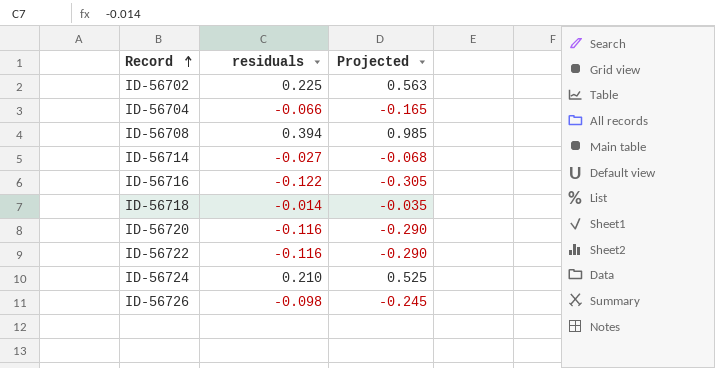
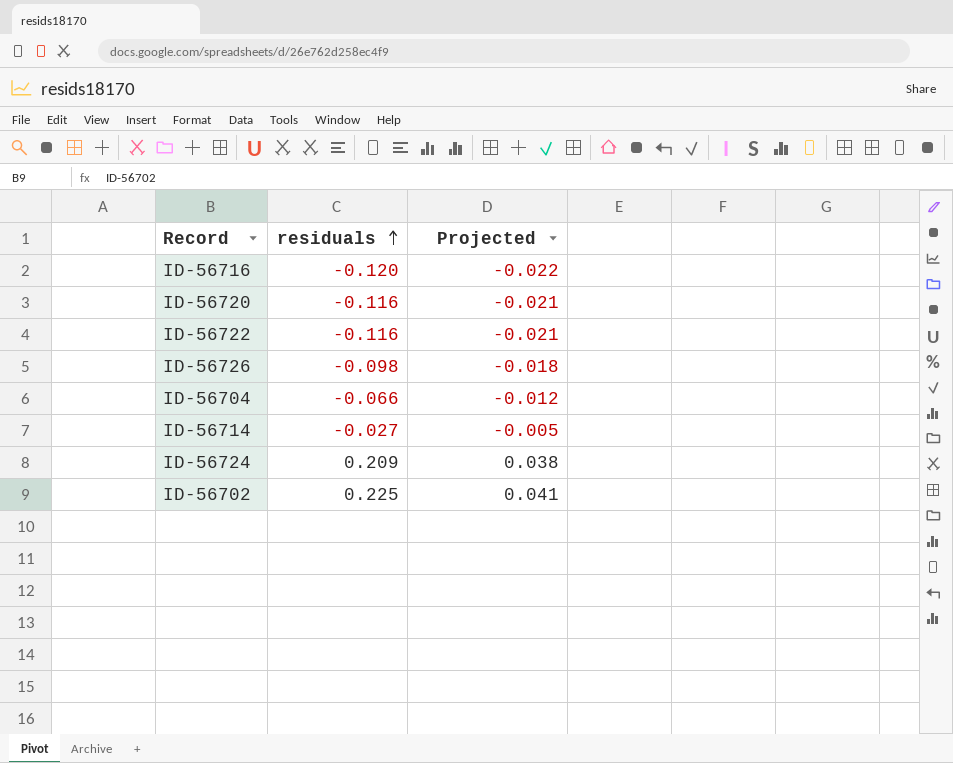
row order: Record ascending -> residuals ascending
column Projected | formula: [residuals] * 2.5 -> [residuals] * 0.18
row ID-56708: 0.394 | 0.985 -> none
row ID-56718: -0.014 | -0.035 -> none
ID-56716 | residuals: -0.122 -> -0.120
ID-56724 | residuals: 0.210 -> 0.209

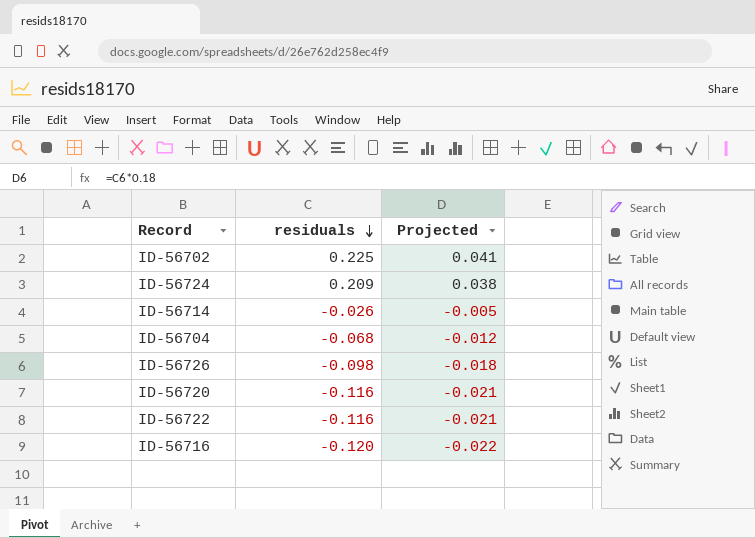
row order: residuals ascending -> residuals descending
ID-56714 | residuals: -0.027 -> -0.026
ID-56704 | residuals: -0.066 -> -0.068

